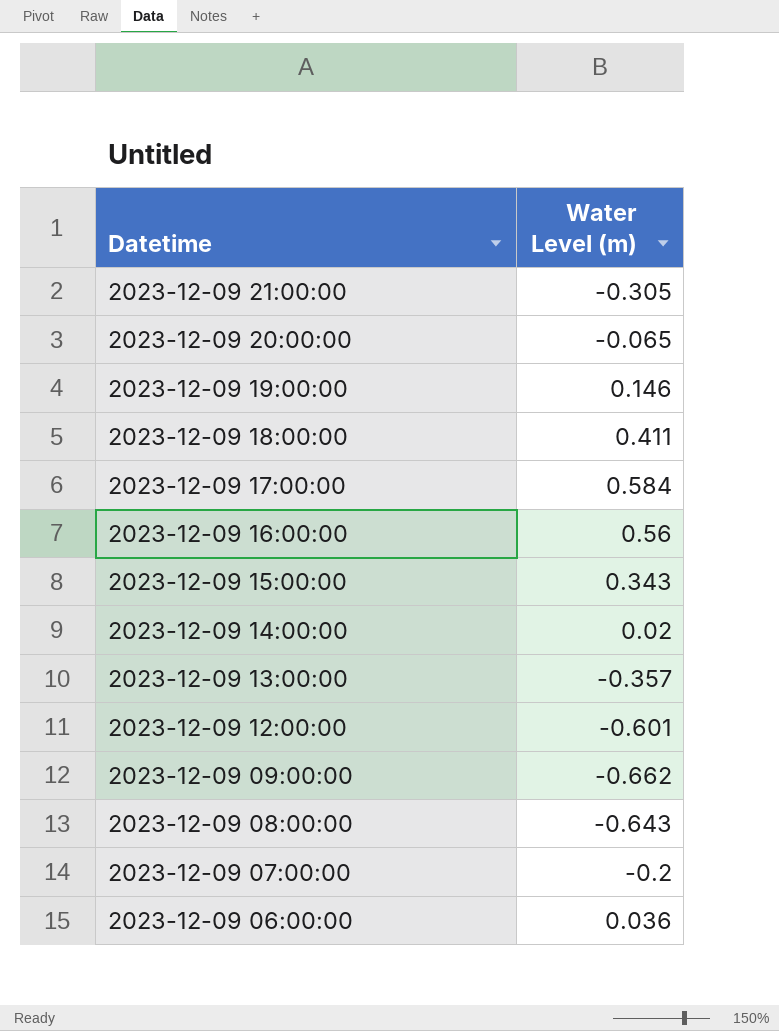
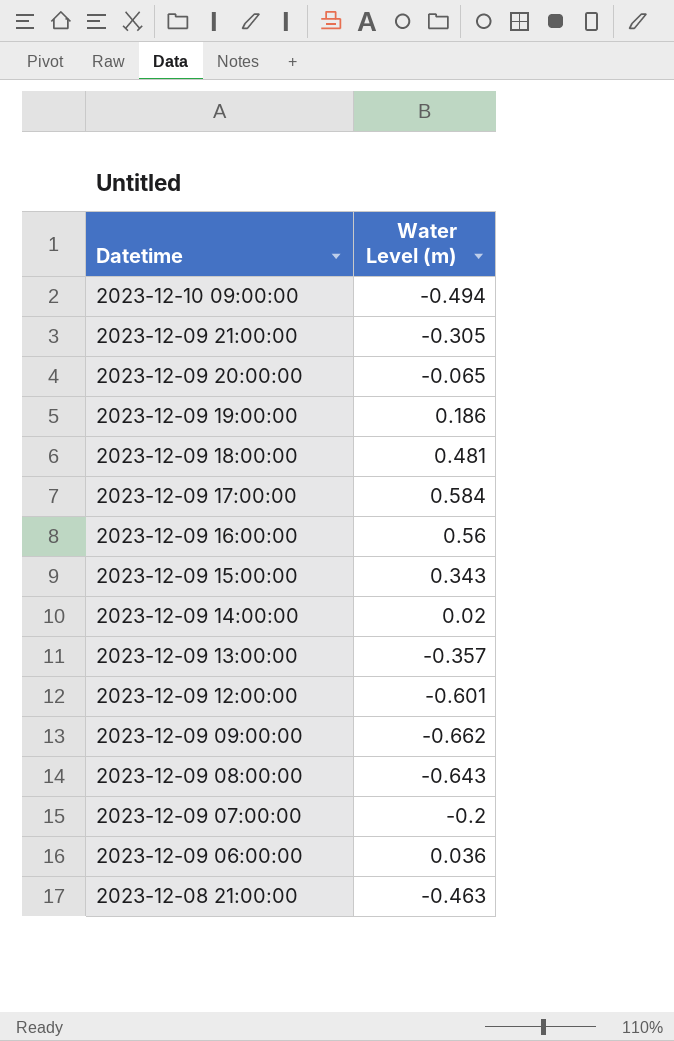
row 2023-12-10 09:00:00: none -> -0.494
2023-12-09 19:00:00 | Water Level (m): 0.146 -> 0.186
2023-12-09 18:00:00 | Water Level (m): 0.411 -> 0.481
row 2023-12-08 21:00:00: none -> -0.463

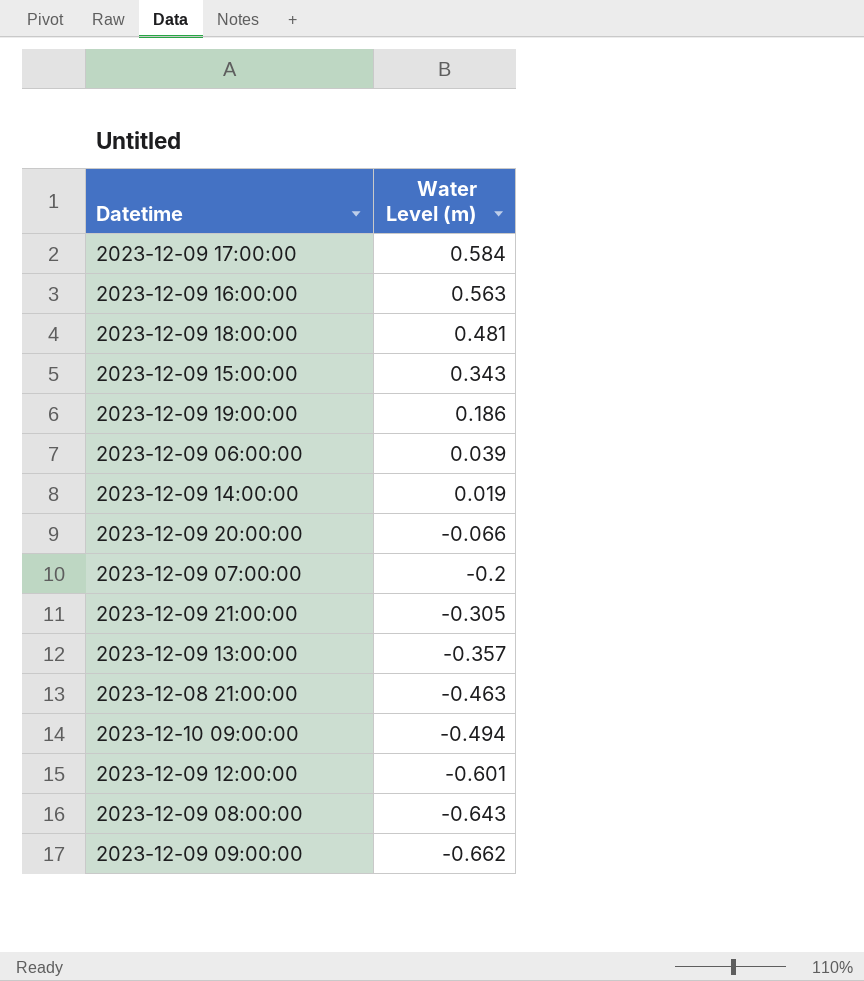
row order: Datetime descending -> Water Level (m) descending
2023-12-09 16:00:00 | Water Level (m): 0.56 -> 0.563
2023-12-09 06:00:00 | Water Level (m): 0.036 -> 0.039
2023-12-09 14:00:00 | Water Level (m): 0.02 -> 0.019
2023-12-09 20:00:00 | Water Level (m): -0.065 -> -0.066

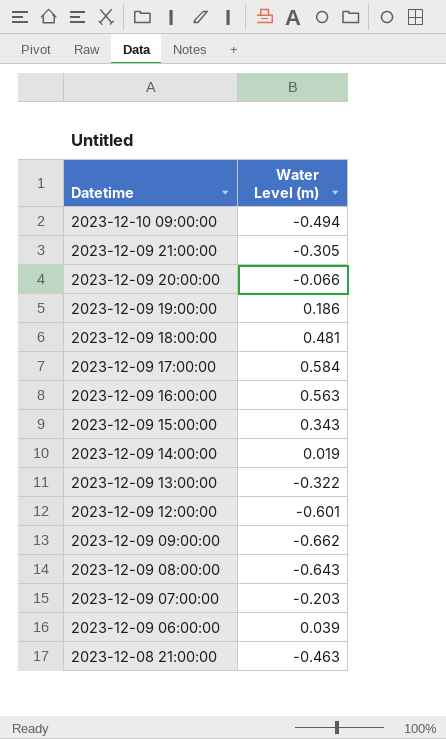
row order: Water Level (m) descending -> Datetime descending
2023-12-09 13:00:00 | Water Level (m): -0.357 -> -0.322
2023-12-09 07:00:00 | Water Level (m): -0.2 -> -0.203

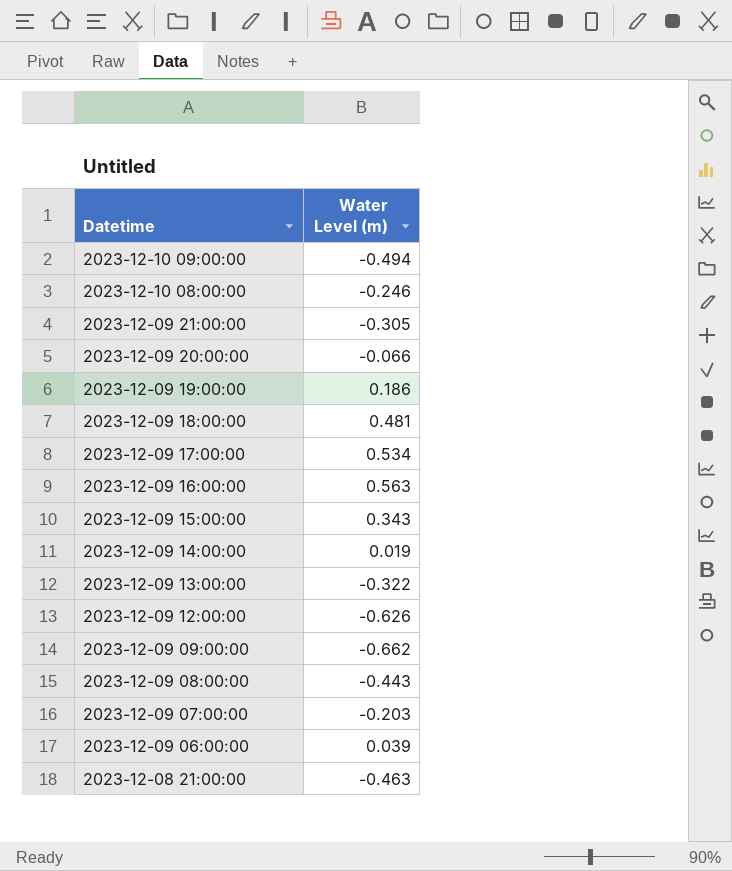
row 2023-12-10 08:00:00: none -> -0.246
2023-12-09 17:00:00 | Water Level (m): 0.584 -> 0.534
2023-12-09 12:00:00 | Water Level (m): -0.601 -> -0.626
2023-12-09 08:00:00 | Water Level (m): -0.643 -> -0.443

